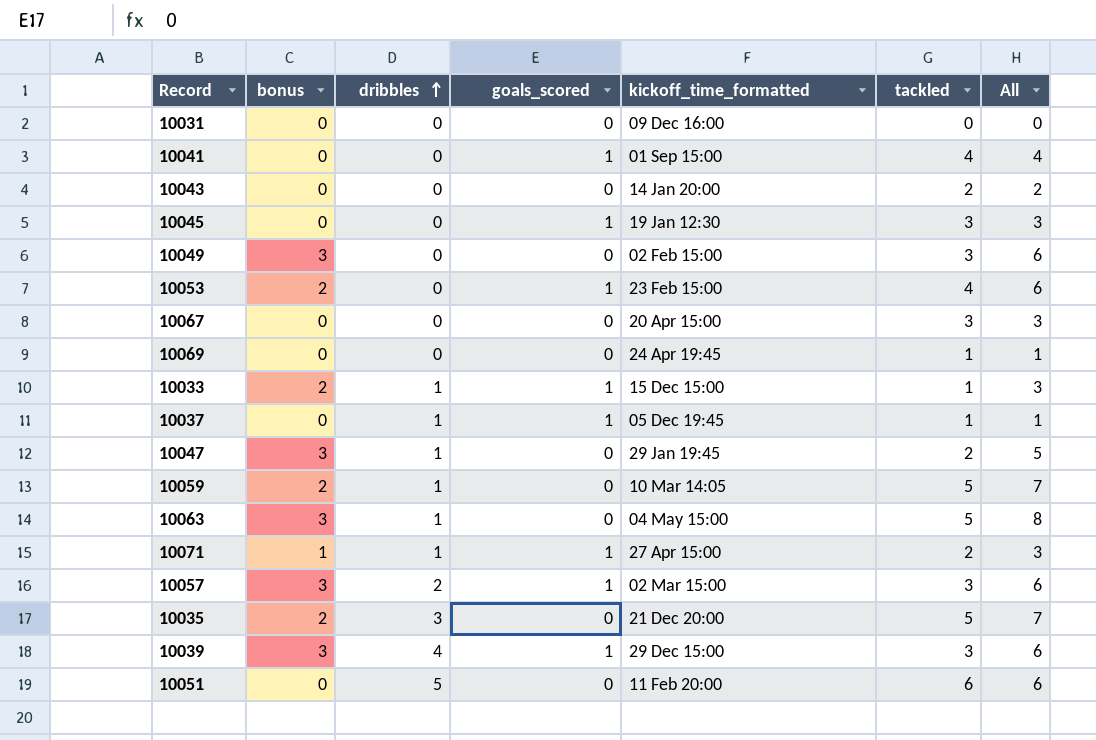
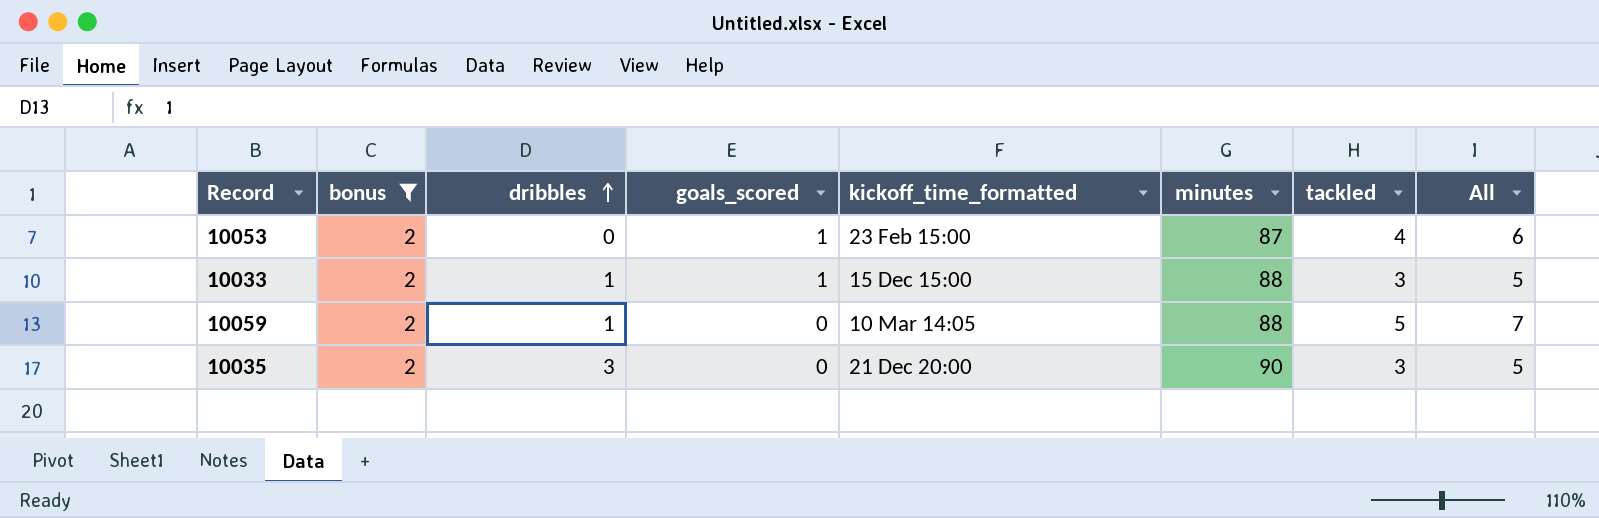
filter: none -> bonus = 2
column minutes | position: none -> 6
10033 | tackled: 1 -> 3
10033 | All: 3 -> 5
10035 | tackled: 5 -> 3
10035 | All: 7 -> 5

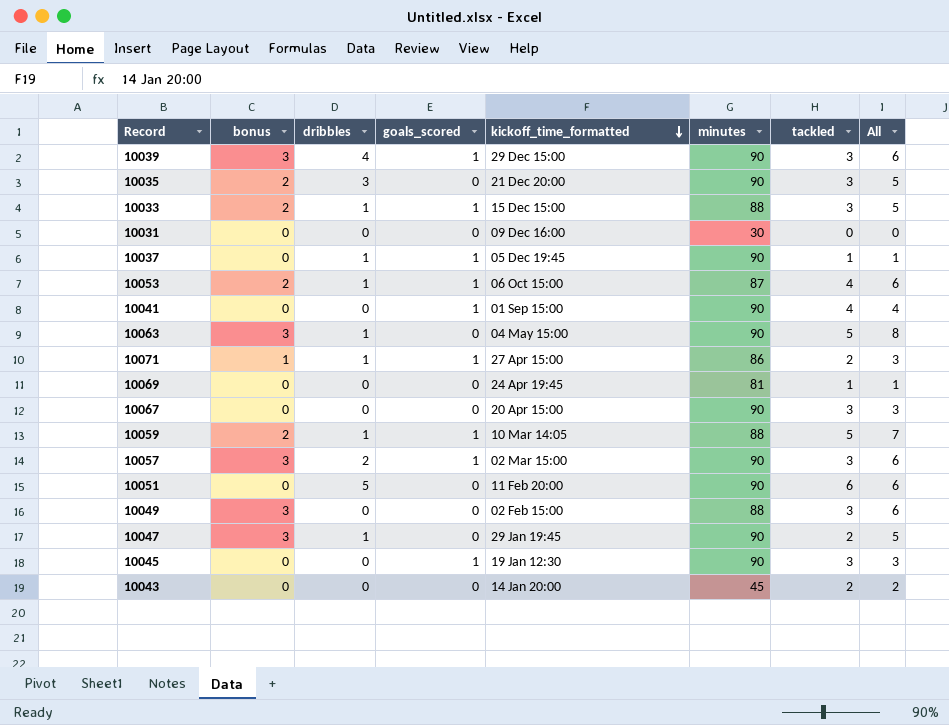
filter: bonus = 2 -> none
row order: dribbles ascending -> kickoff_time_formatted descending
10053 | dribbles: 0 -> 1
10053 | kickoff_time_formatted: 23 Feb 15:00 -> 06 Oct 15:00
10059 | goals_scored: 0 -> 1

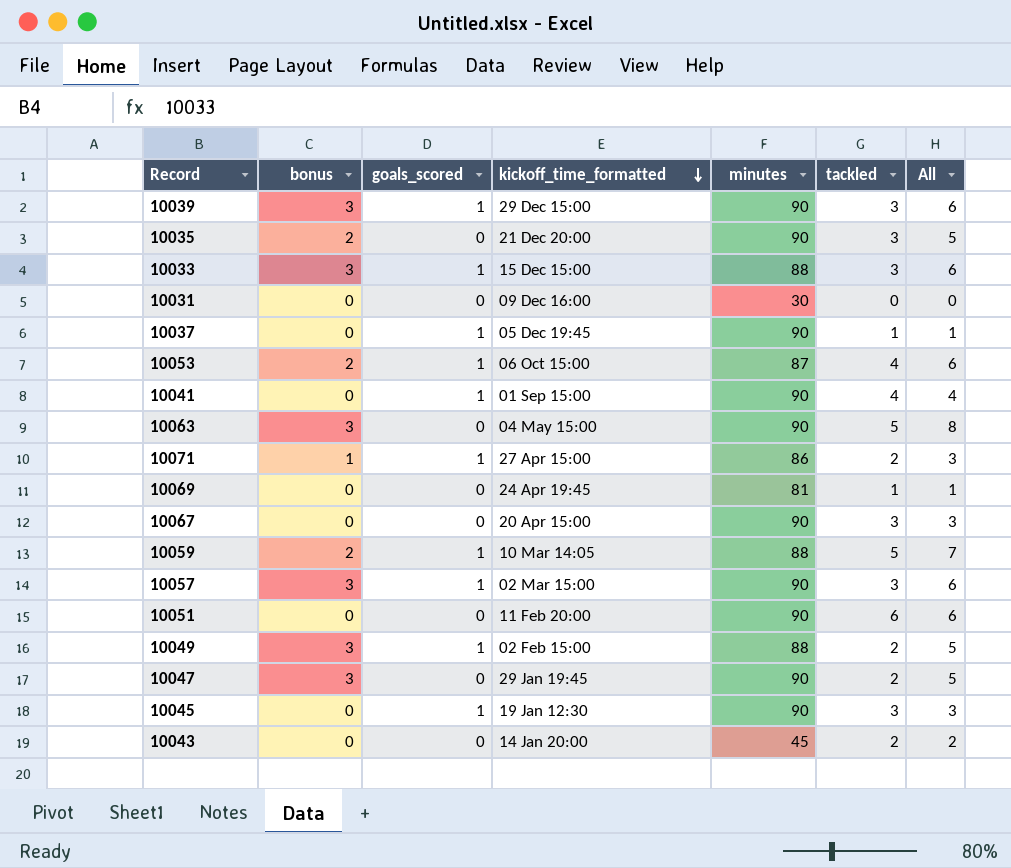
column dribbles | position: 3 -> none
10033 | bonus: 2 -> 3
10033 | All: 5 -> 6
10049 | goals_scored: 0 -> 1
10049 | tackled: 3 -> 2
10049 | All: 6 -> 5

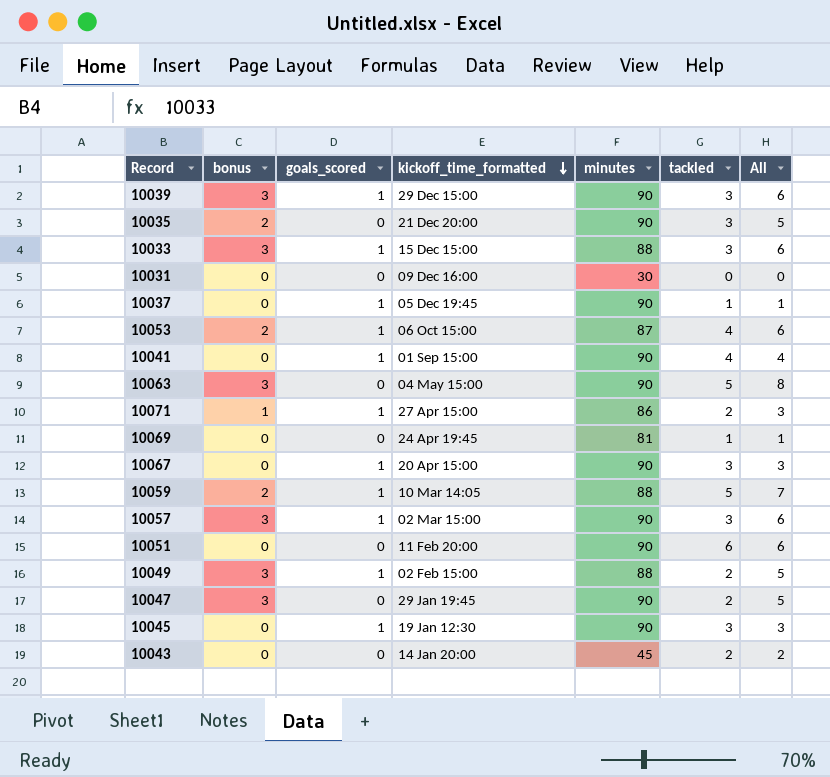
10067 | goals_scored: 0 -> 1

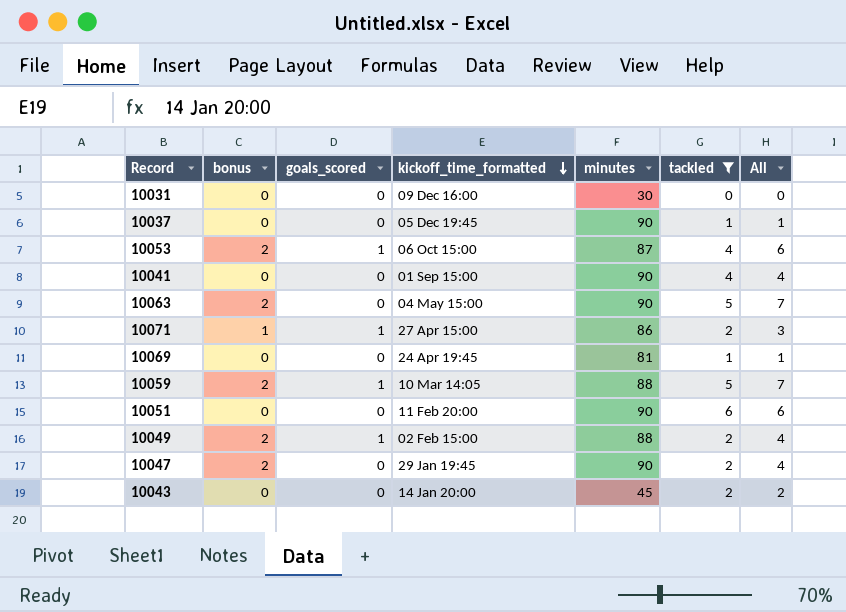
filter: none -> tackled != 3
10037 | goals_scored: 1 -> 0
10041 | goals_scored: 1 -> 0
10063 | bonus: 3 -> 2
10063 | All: 8 -> 7
10049 | bonus: 3 -> 2
10049 | All: 5 -> 4
10047 | bonus: 3 -> 2
10047 | All: 5 -> 4

